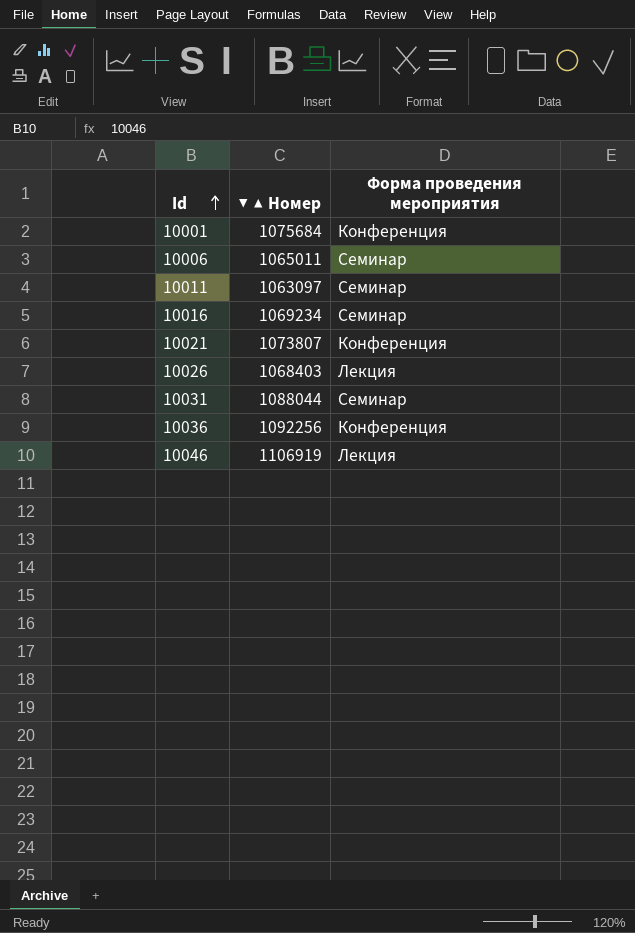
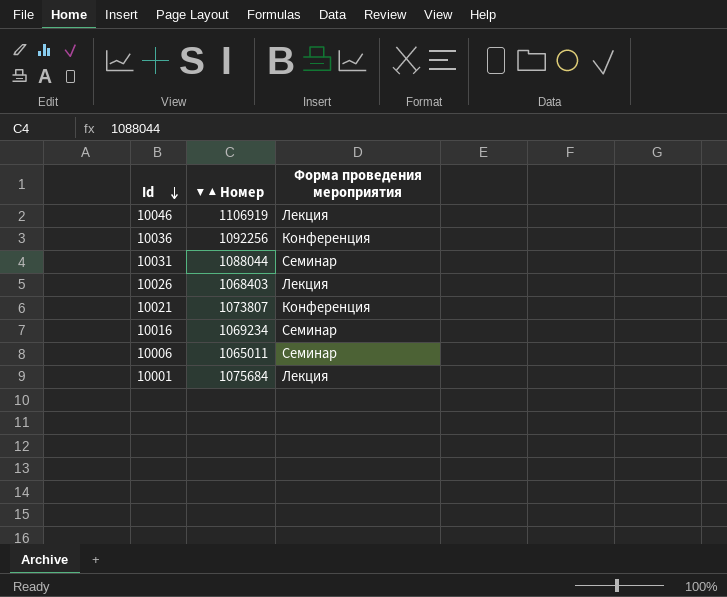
row order: Id ascending -> Id descending
row 10011: 1063097 | Семинар -> none
10001 | Форма проведения мероприятия: Конференция -> Лекция

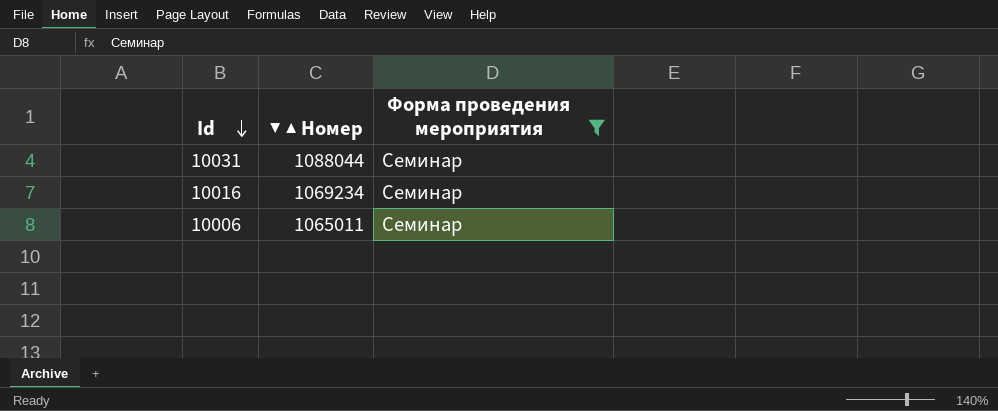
filter: none -> Форма проведения мероприятия = Семинар

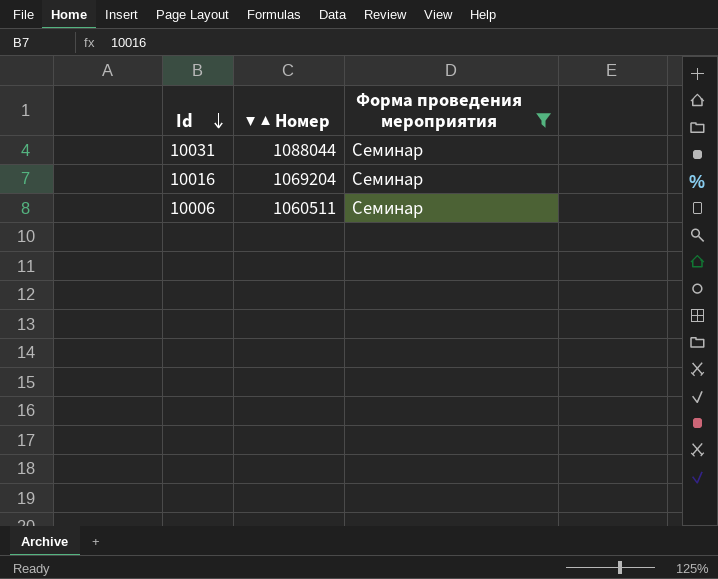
10016 | ▼ ▲ Номер: 1069234 -> 1069204
10006 | ▼ ▲ Номер: 1065011 -> 1060511

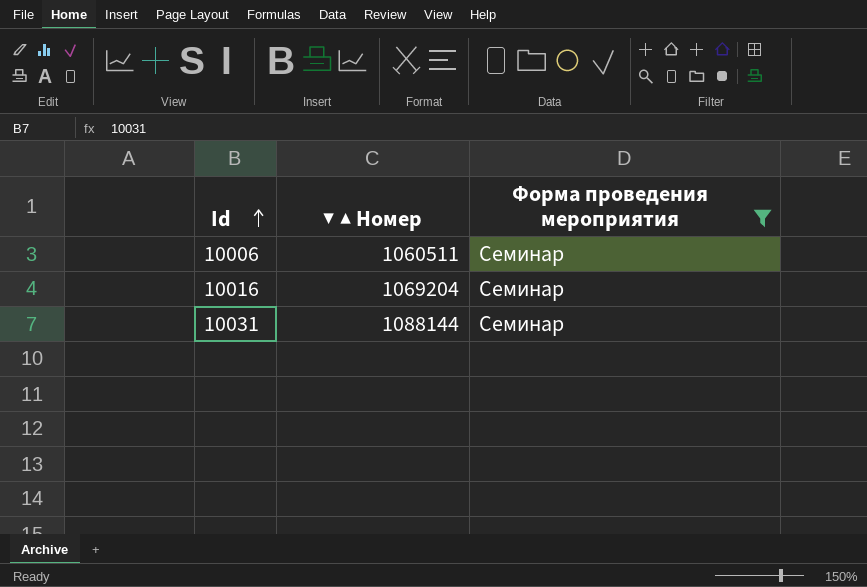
row order: Id descending -> Id ascending
10031 | ▼ ▲ Номер: 1088044 -> 1088144

